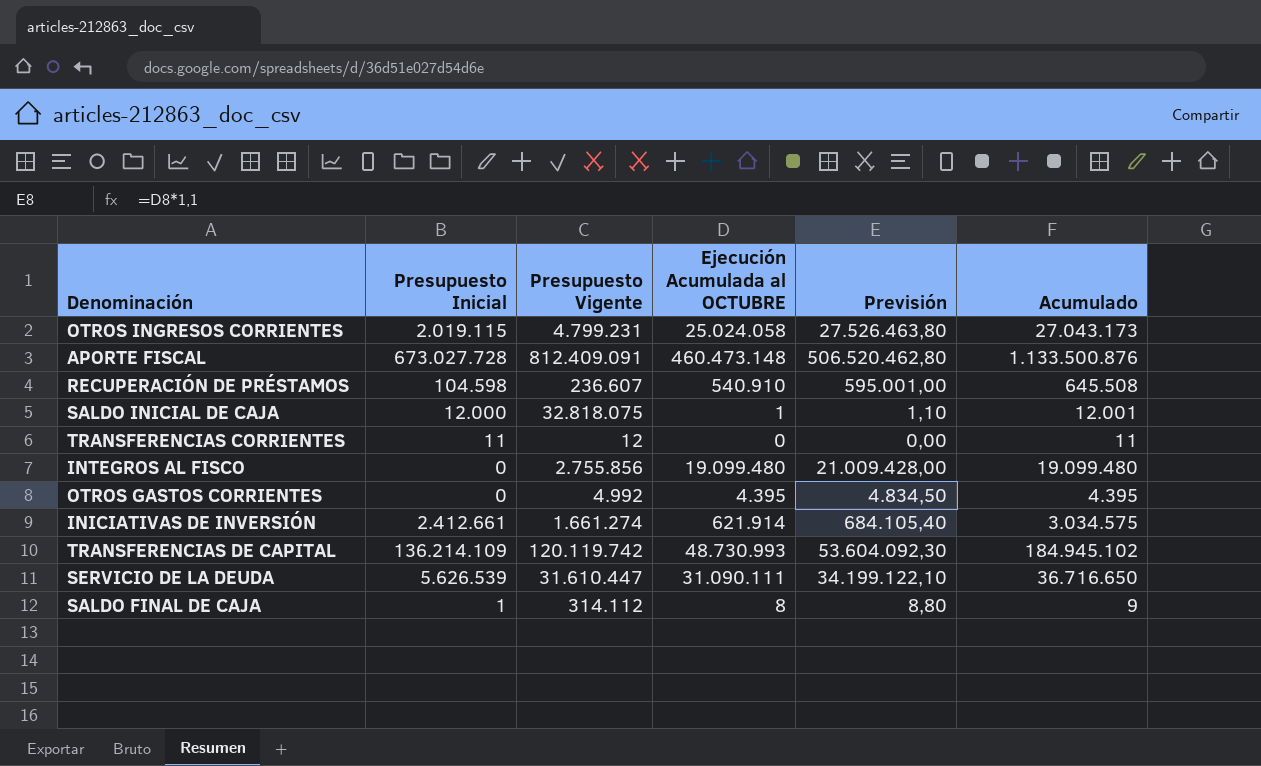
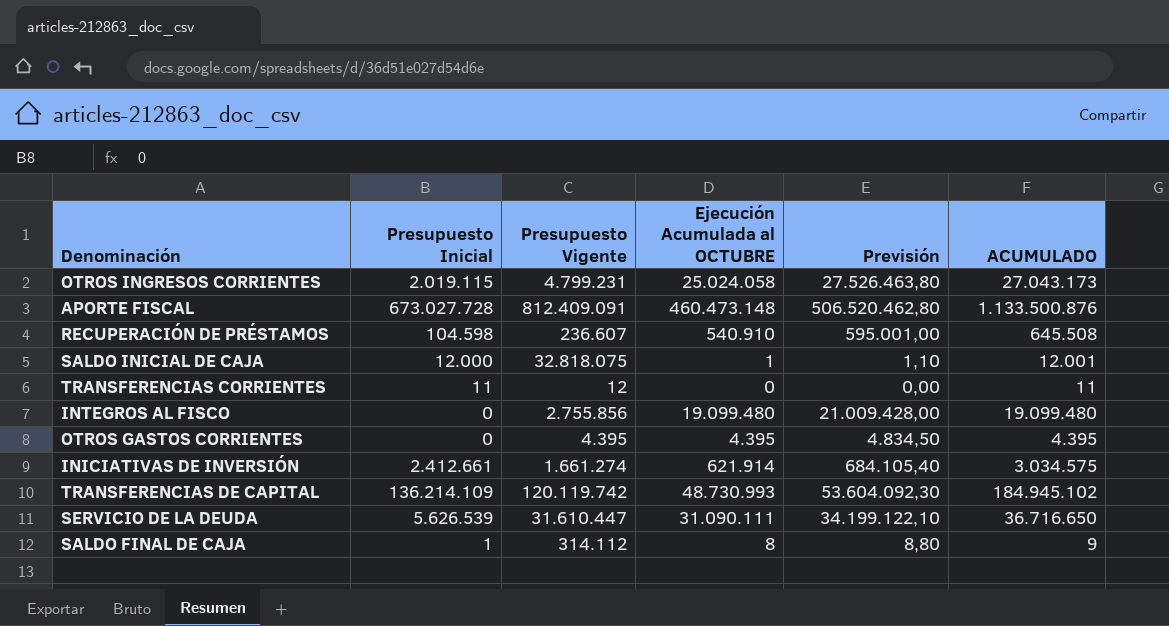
column name: Acumulado -> ACUMULADO
OTROS GASTOS CORRIENTES | Presupuesto Vigente: 4.992 -> 4.395

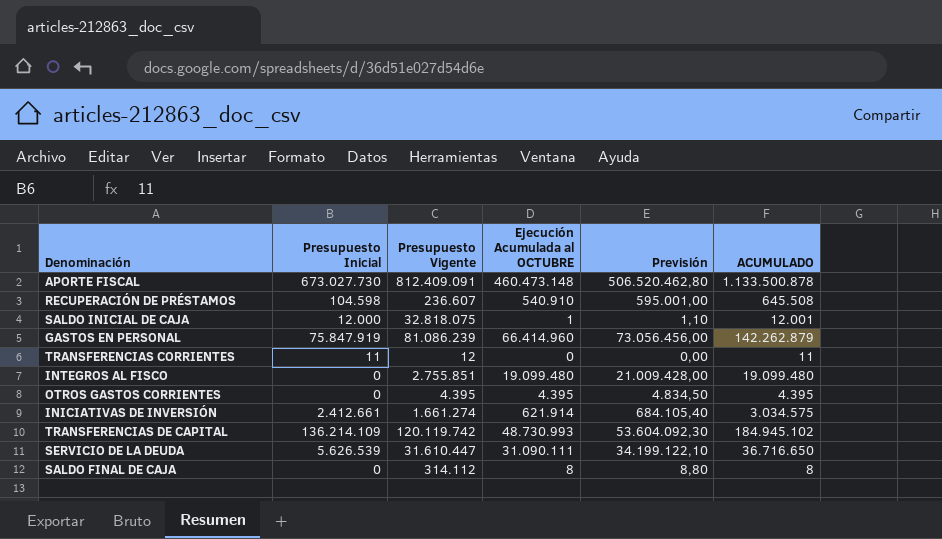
row OTROS INGRESOS CORRIENTES: 2.019.115 | 4.799.231 | 25.024.058 | 27.526.463,80 | 27.043.173 -> none
APORTE FISCAL | Presupuesto Inicial: 673.027.728 -> 673.027.730
APORTE FISCAL | ACUMULADO: 1.133.500.876 -> 1.133.500.878
row GASTOS EN PERSONAL: none -> 75.847.919 | 81.086.239 | 66.414.960 | 73.056.456,00 | 142.262.879
INTEGROS AL FISCO | Presupuesto Vigente: 2.755.856 -> 2.755.851
SALDO FINAL DE CAJA | Presupuesto Inicial: 1 -> 0
SALDO FINAL DE CAJA | ACUMULADO: 9 -> 8

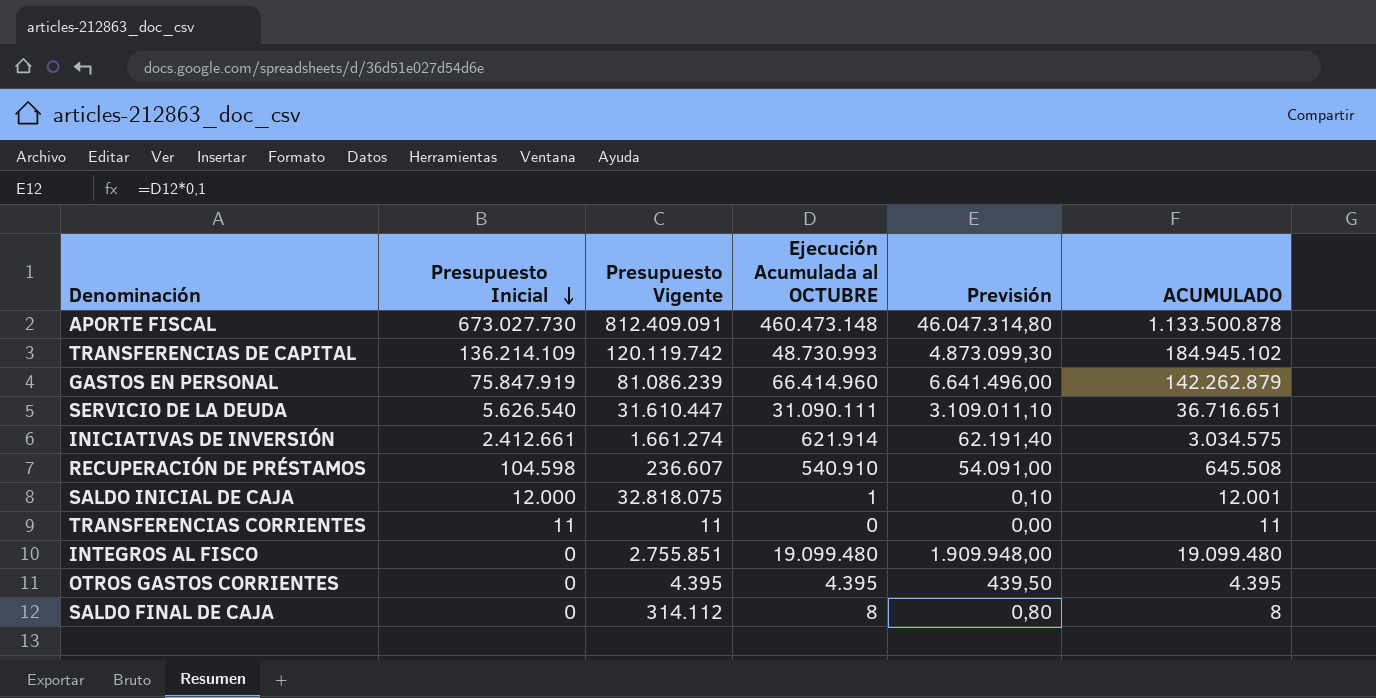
row order: none -> Presupuesto Inicial descending
column Previsión | formula: [Ejecución Acumulada al OCTUBRE] * 1,1 -> [Ejecución Acumulada al OCTUBRE] * 0,1
SERVICIO DE LA DEUDA | Presupuesto Inicial: 5.626.539 -> 5.626.540
SERVICIO DE LA DEUDA | ACUMULADO: 36.716.650 -> 36.716.651
TRANSFERENCIAS CORRIENTES | Presupuesto Vigente: 12 -> 11

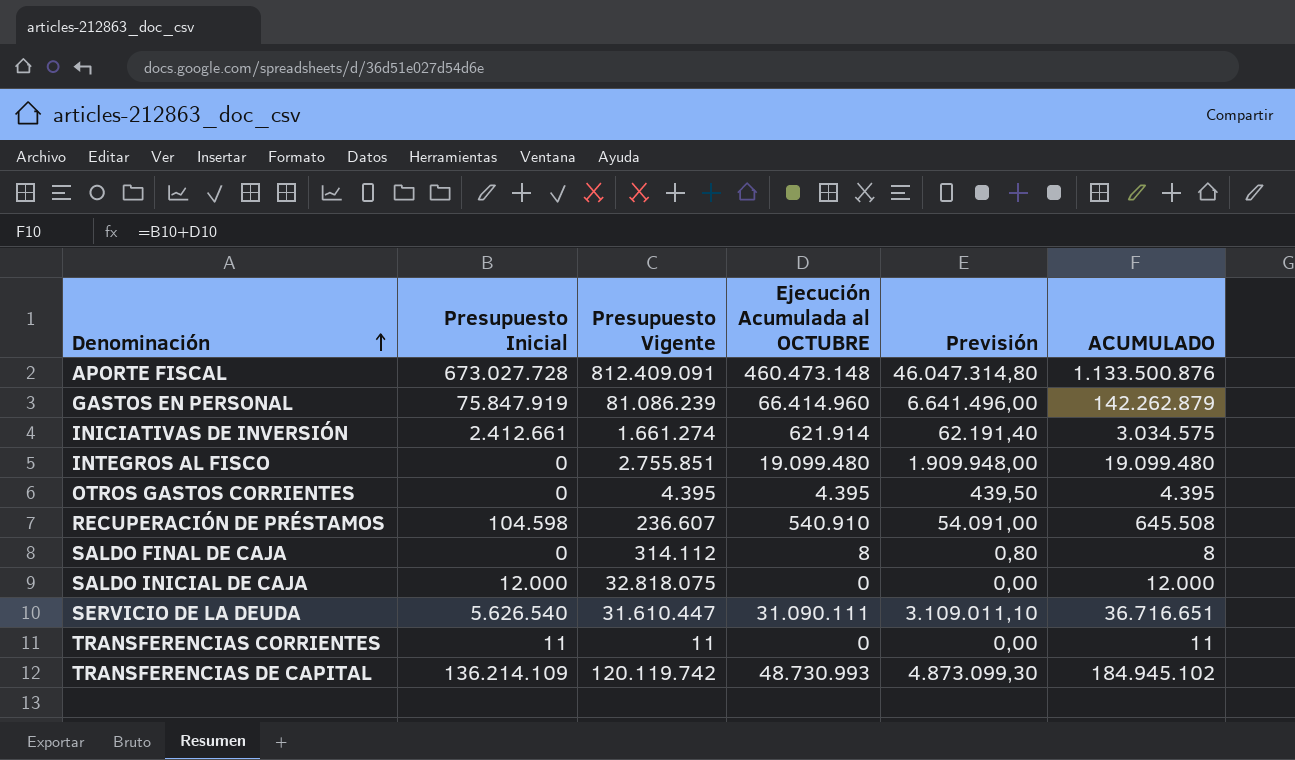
row order: Presupuesto Inicial descending -> Denominación ascending
APORTE FISCAL | Presupuesto Inicial: 673.027.730 -> 673.027.728
APORTE FISCAL | ACUMULADO: 1.133.500.878 -> 1.133.500.876
SALDO INICIAL DE CAJA | Ejecución Acumulada al OCTUBRE: 1 -> 0
SALDO INICIAL DE CAJA | Previsión: 0,10 -> 0,00
SALDO INICIAL DE CAJA | ACUMULADO: 12.001 -> 12.000

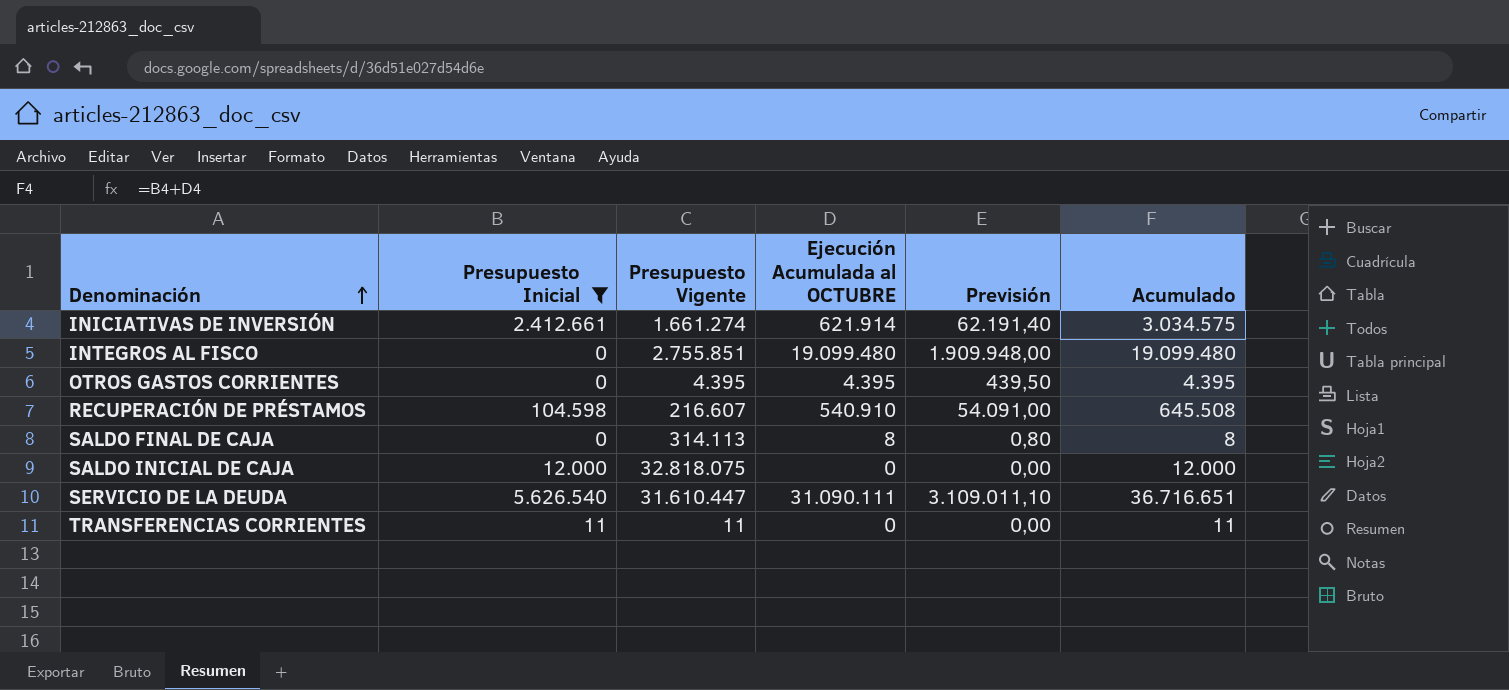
filter: none -> Presupuesto Inicial <= 5.626.540
column name: ACUMULADO -> Acumulado
RECUPERACIÓN DE PRÉSTAMOS | Presupuesto Vigente: 236.607 -> 216.607
SALDO FINAL DE CAJA | Presupuesto Vigente: 314.112 -> 314.113

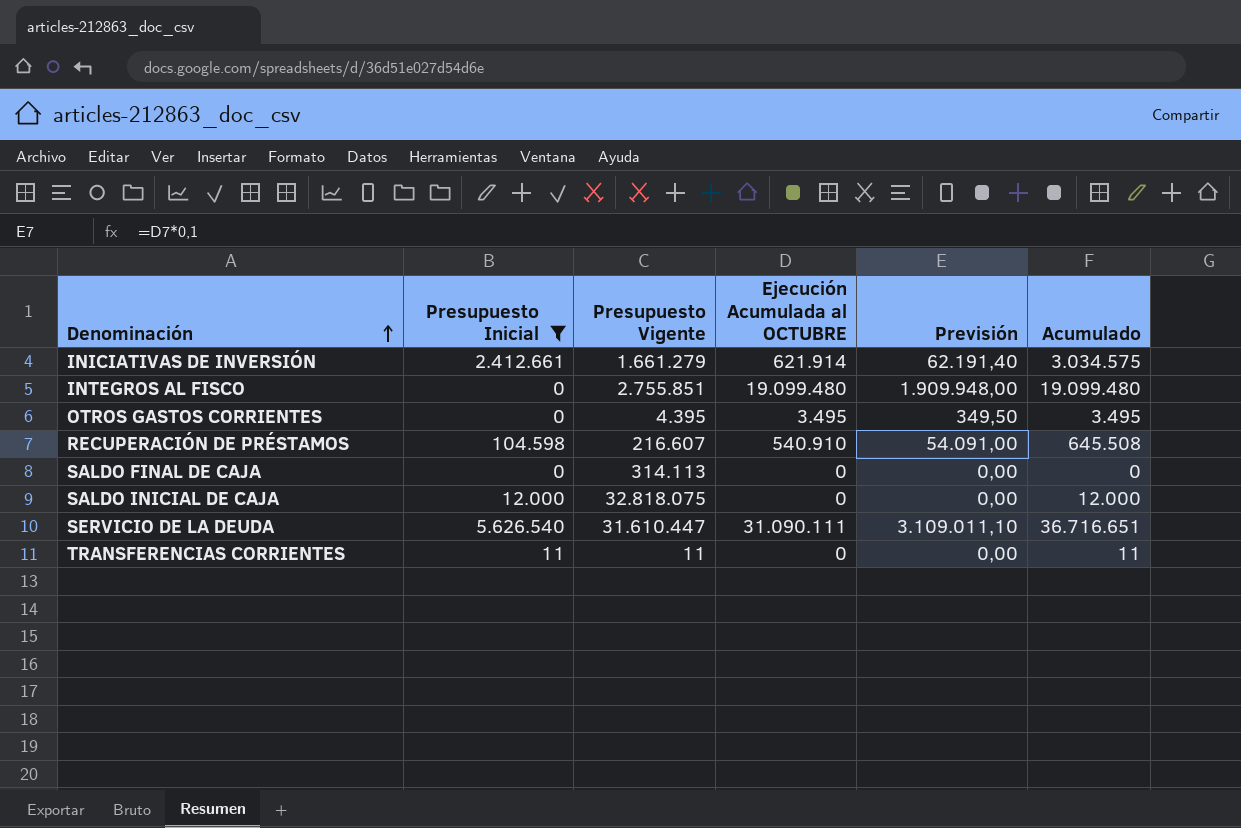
INICIATIVAS DE INVERSIÓN | Presupuesto Vigente: 1.661.274 -> 1.661.279
OTROS GASTOS CORRIENTES | Ejecución Acumulada al OCTUBRE: 4.395 -> 3.495
OTROS GASTOS CORRIENTES | Previsión: 439,50 -> 349,50
OTROS GASTOS CORRIENTES | Acumulado: 4.395 -> 3.495
SALDO FINAL DE CAJA | Ejecución Acumulada al OCTUBRE: 8 -> 0
SALDO FINAL DE CAJA | Previsión: 0,80 -> 0,00
SALDO FINAL DE CAJA | Acumulado: 8 -> 0

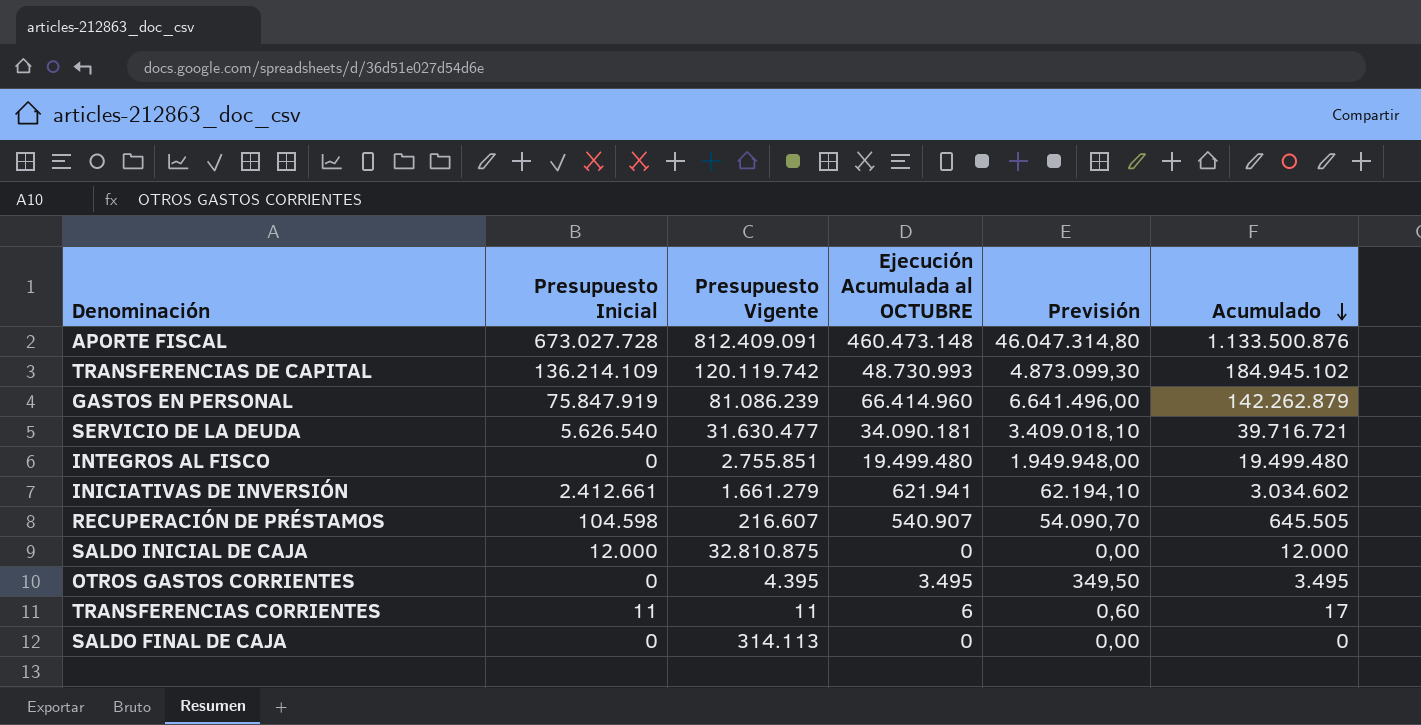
filter: Presupuesto Inicial <= 5.626.540 -> none
row order: Denominación ascending -> Acumulado descending
SERVICIO DE LA DEUDA | Presupuesto Vigente: 31.610.447 -> 31.630.477
SERVICIO DE LA DEUDA | Ejecución Acumulada al OCTUBRE: 31.090.111 -> 34.090.181
SERVICIO DE LA DEUDA | Previsión: 3.109.011,10 -> 3.409.018,10
SERVICIO DE LA DEUDA | Acumulado: 36.716.651 -> 39.716.721
INTEGROS AL FISCO | Ejecución Acumulada al OCTUBRE: 19.099.480 -> 19.499.480
INTEGROS AL FISCO | Previsión: 1.909.948,00 -> 1.949.948,00
INTEGROS AL FISCO | Acumulado: 19.099.480 -> 19.499.480
INICIATIVAS DE INVERSIÓN | Ejecución Acumulada al OCTUBRE: 621.914 -> 621.941
INICIATIVAS DE INVERSIÓN | Previsión: 62.191,40 -> 62.194,10
INICIATIVAS DE INVERSIÓN | Acumulado: 3.034.575 -> 3.034.602
RECUPERACIÓN DE PRÉSTAMOS | Ejecución Acumulada al OCTUBRE: 540.910 -> 540.907
RECUPERACIÓN DE PRÉSTAMOS | Previsión: 54.091,00 -> 54.090,70
RECUPERACIÓN DE PRÉSTAMOS | Acumulado: 645.508 -> 645.505
SALDO INICIAL DE CAJA | Presupuesto Vigente: 32.818.075 -> 32.810.875
TRANSFERENCIAS CORRIENTES | Ejecución Acumulada al OCTUBRE: 0 -> 6
TRANSFERENCIAS CORRIENTES | Previsión: 0,00 -> 0,60
TRANSFERENCIAS CORRIENTES | Acumulado: 11 -> 17

